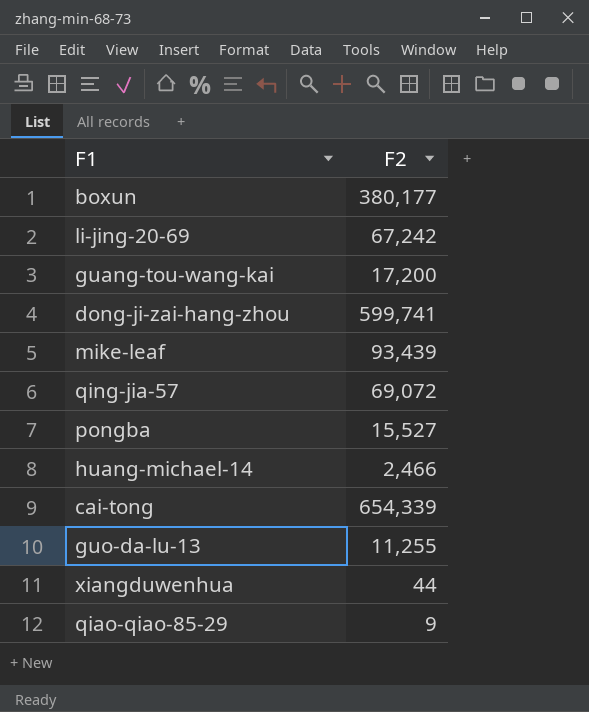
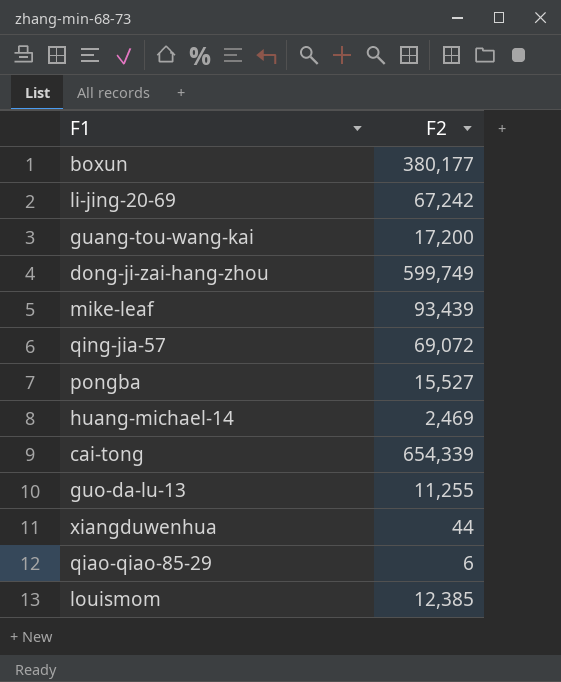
dong-ji-zai-hang-zhou | F2: 599,741 -> 599,749
huang-michael-14 | F2: 2,466 -> 2,469
qiao-qiao-85-29 | F2: 9 -> 6
row louismom: none -> 12,385

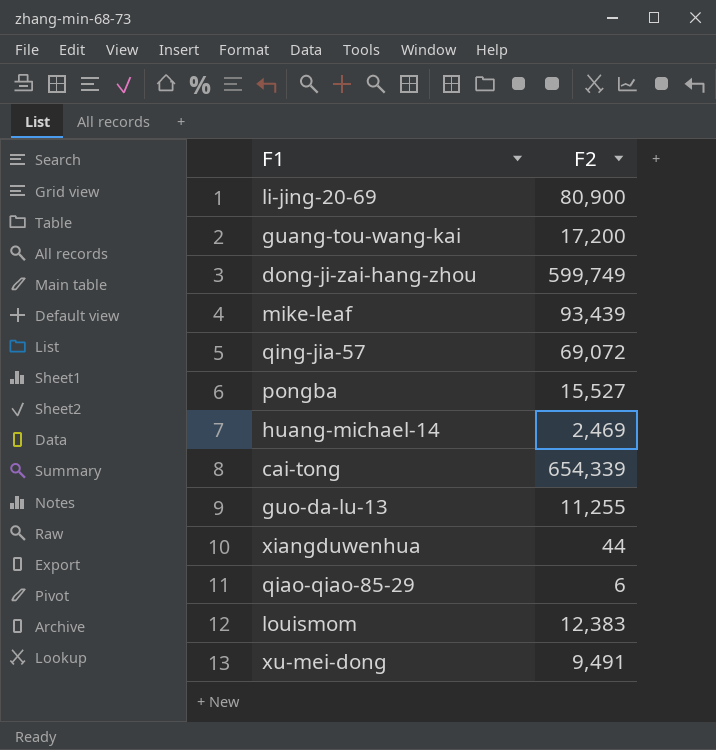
row boxun: 380,177 -> none
li-jing-20-69 | F2: 67,242 -> 80,900
louismom | F2: 12,385 -> 12,383
row xu-mei-dong: none -> 9,491

